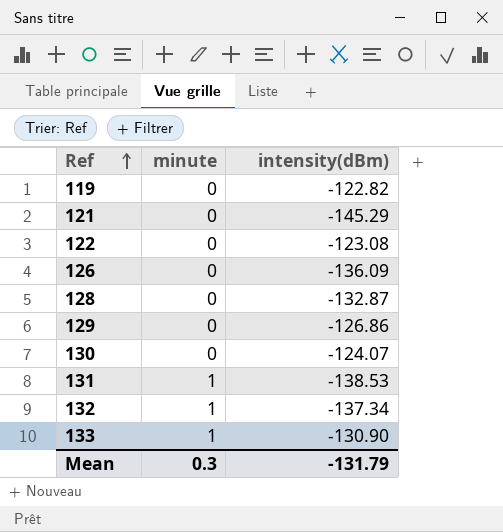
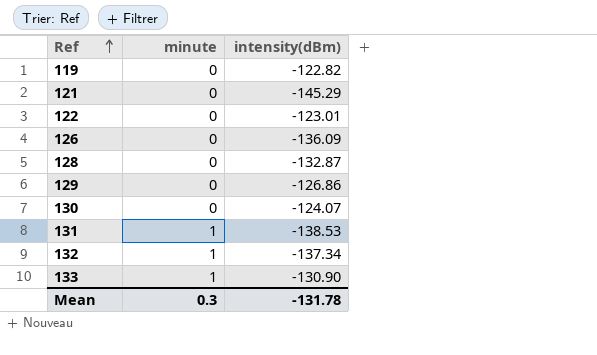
122 | intensity(dBm): -123.08 -> -123.01
Mean | intensity(dBm): -131.79 -> -131.78

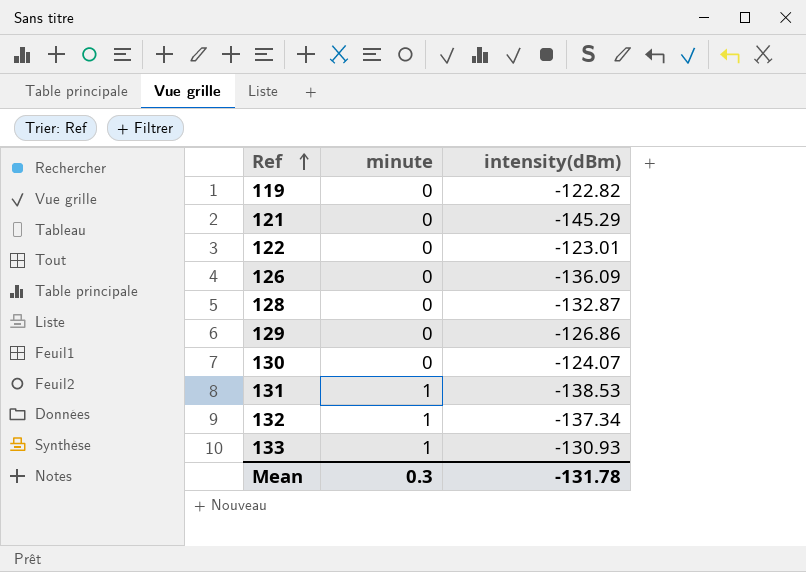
133 | intensity(dBm): -130.90 -> -130.93

